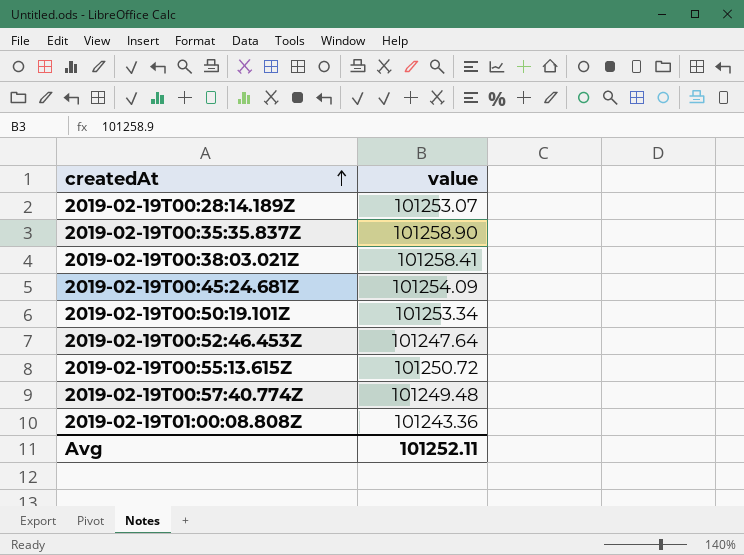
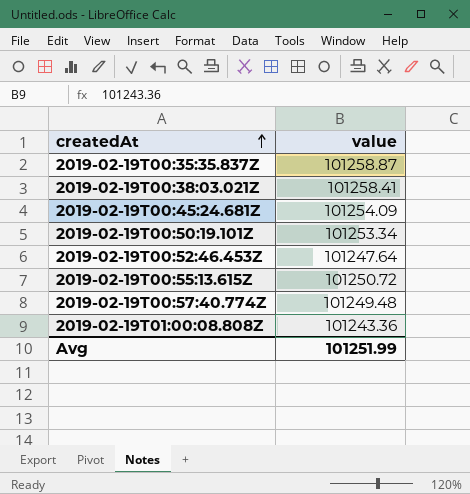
row 2019-02-19T00:28:14.189Z: 101253.07 -> none
2019-02-19T00:35:35.837Z | value: 101258.90 -> 101258.87
Avg | value: 101252.11 -> 101251.99

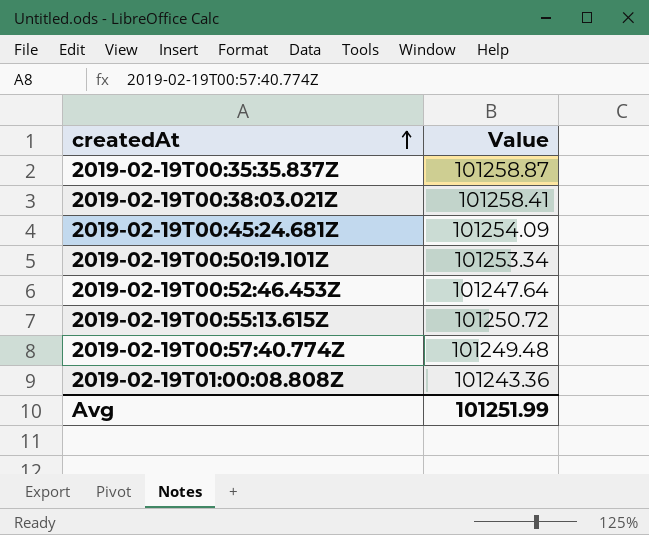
column name: value -> Value

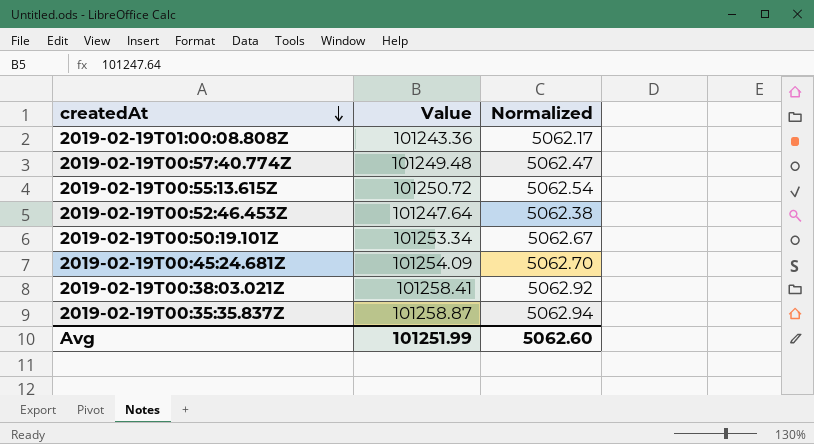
row order: createdAt ascending -> createdAt descending
column Normalized | formula: none -> [Value] * 0.05

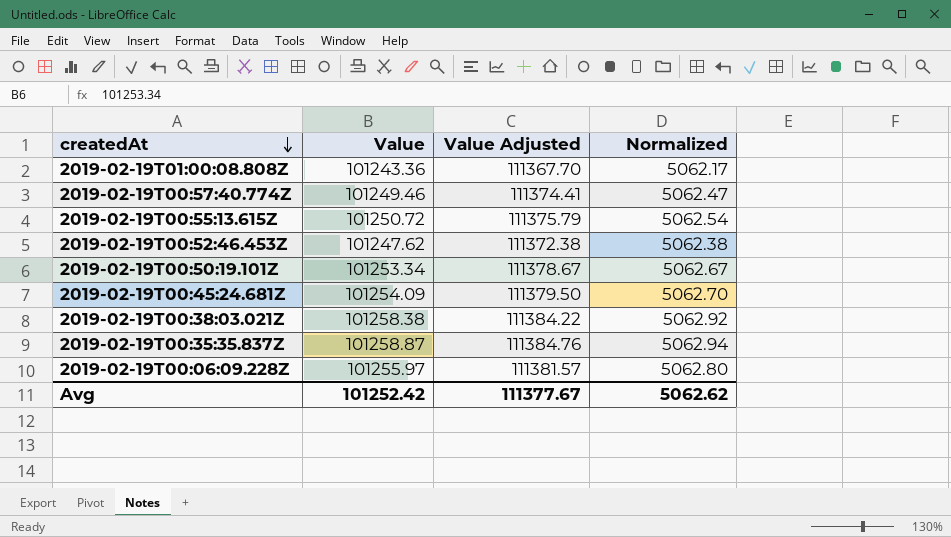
column Value Adjusted | formula: none -> [Value] * 1.1
2019-02-19T00:57:40.774Z | Value: 101249.48 -> 101249.46
2019-02-19T00:52:46.453Z | Value: 101247.64 -> 101247.62
2019-02-19T00:38:03.021Z | Value: 101258.41 -> 101258.38
row 2019-02-19T00:06:09.228Z: none -> 101255.97 | 111381.57 | 5062.80
Avg | Value: 101251.99 -> 101252.42
Avg | Normalized: 5062.60 -> 5062.62

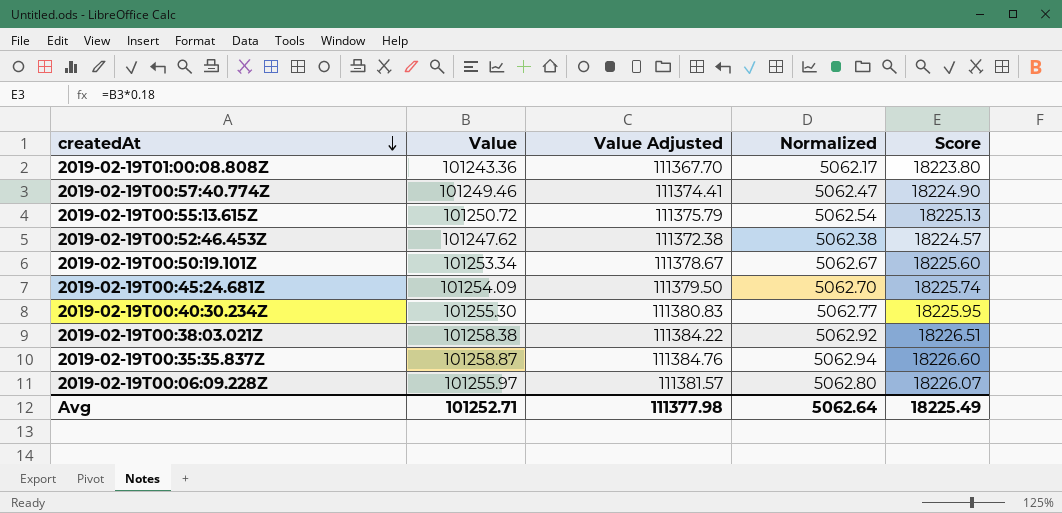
column Score | formula: none -> [Value] * 0.18
row 2019-02-19T00:40:30.234Z: none -> 101255.30 | 111380.83 | 5062.77 | 18225.95
Avg | Value: 101252.42 -> 101252.71
Avg | Value Adjusted: 111377.67 -> 111377.98
Avg | Normalized: 5062.62 -> 5062.64

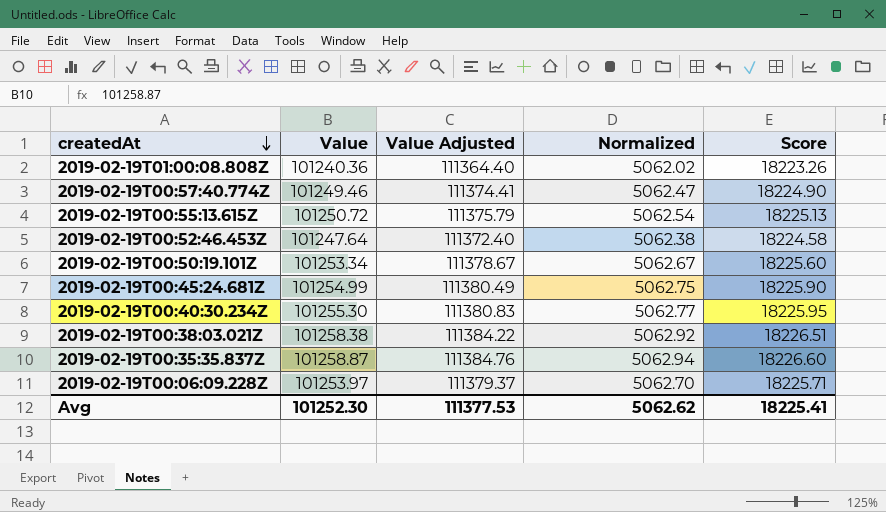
2019-02-19T01:00:08.808Z | Value: 101243.36 -> 101240.36
2019-02-19T01:00:08.808Z | Value Adjusted: 111367.70 -> 111364.40
2019-02-19T01:00:08.808Z | Normalized: 5062.17 -> 5062.02
2019-02-19T01:00:08.808Z | Score: 18223.80 -> 18223.26
2019-02-19T00:52:46.453Z | Value: 101247.62 -> 101247.64
2019-02-19T00:52:46.453Z | Value Adjusted: 111372.38 -> 111372.40
2019-02-19T00:52:46.453Z | Score: 18224.57 -> 18224.58
2019-02-19T00:45:24.681Z | Value: 101254.09 -> 101254.99
2019-02-19T00:45:24.681Z | Value Adjusted: 111379.50 -> 111380.49
2019-02-19T00:45:24.681Z | Normalized: 5062.70 -> 5062.75
2019-02-19T00:45:24.681Z | Score: 18225.74 -> 18225.90
2019-02-19T00:06:09.228Z | Value: 101255.97 -> 101253.97
2019-02-19T00:06:09.228Z | Value Adjusted: 111381.57 -> 111379.37
2019-02-19T00:06:09.228Z | Normalized: 5062.80 -> 5062.70
2019-02-19T00:06:09.228Z | Score: 18226.07 -> 18225.71
Avg | Value: 101252.71 -> 101252.30
Avg | Value Adjusted: 111377.98 -> 111377.53
Avg | Normalized: 5062.64 -> 5062.62
Avg | Score: 18225.49 -> 18225.41

